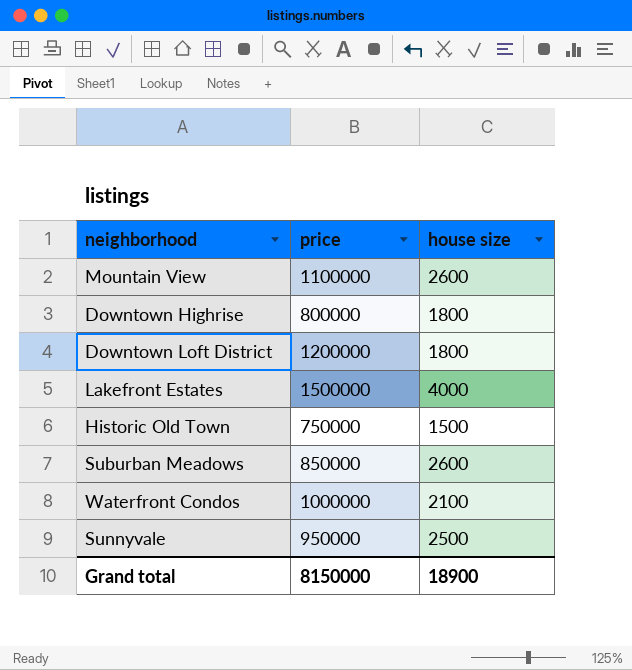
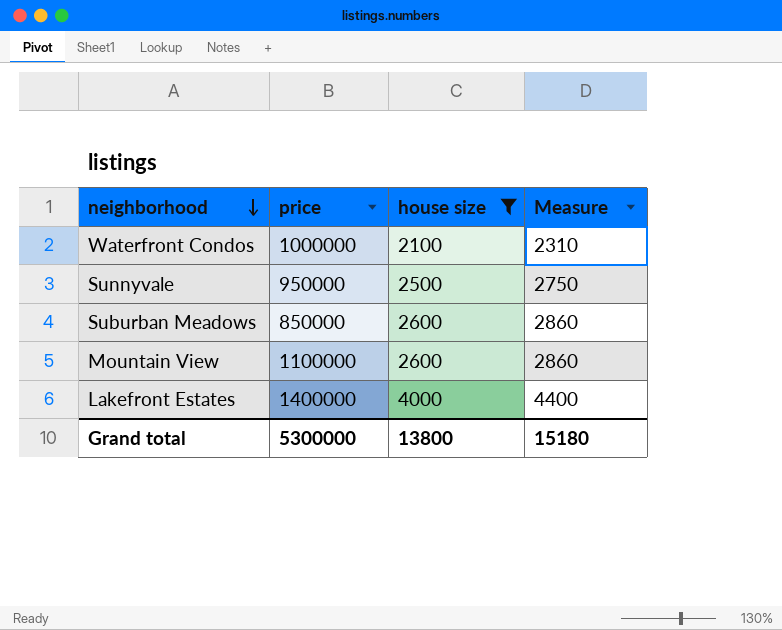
filter: none -> house size >= 2100
row order: none -> neighborhood descending
column Measure | formula: none -> [house size] * 1.1
Lakefront Estates | price: 1500000 -> 1400000
Grand total | price: 8150000 -> 5300000
Grand total | house size: 18900 -> 13800

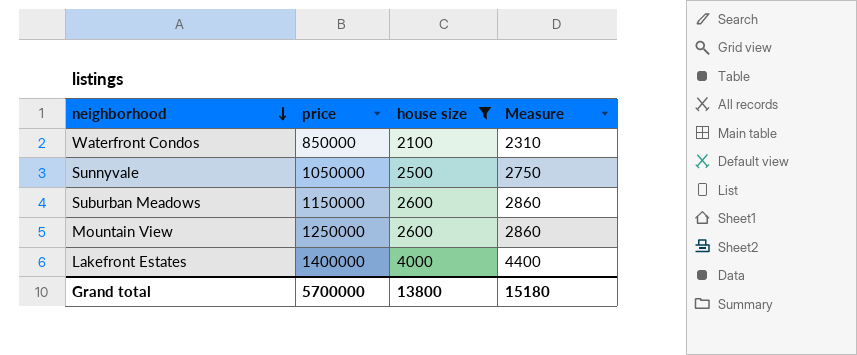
Waterfront Condos | price: 1000000 -> 850000
Sunnyvale | price: 950000 -> 1050000
Suburban Meadows | price: 850000 -> 1150000
Mountain View | price: 1100000 -> 1250000
Grand total | price: 5300000 -> 5700000

